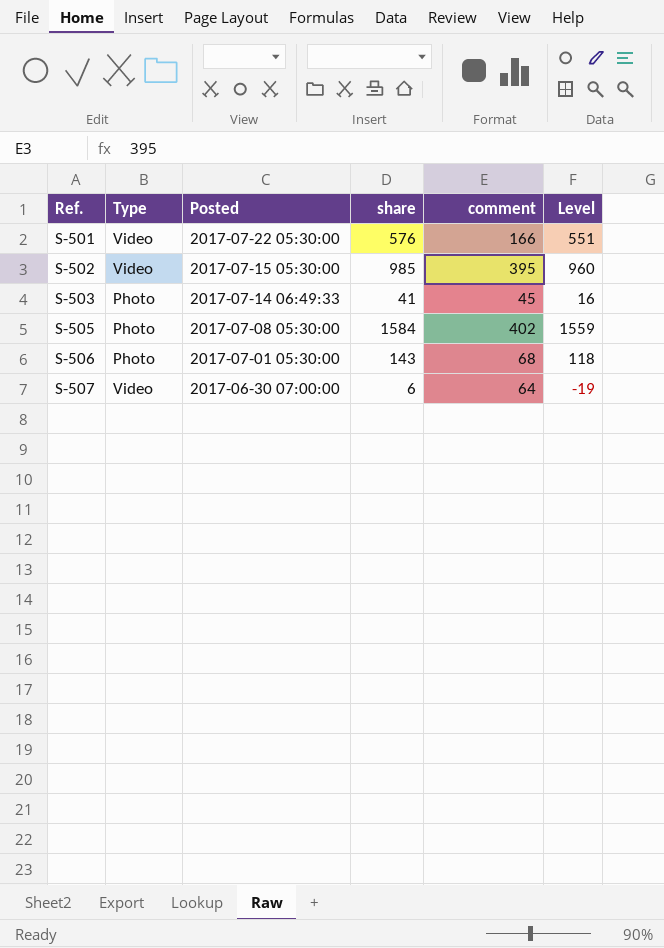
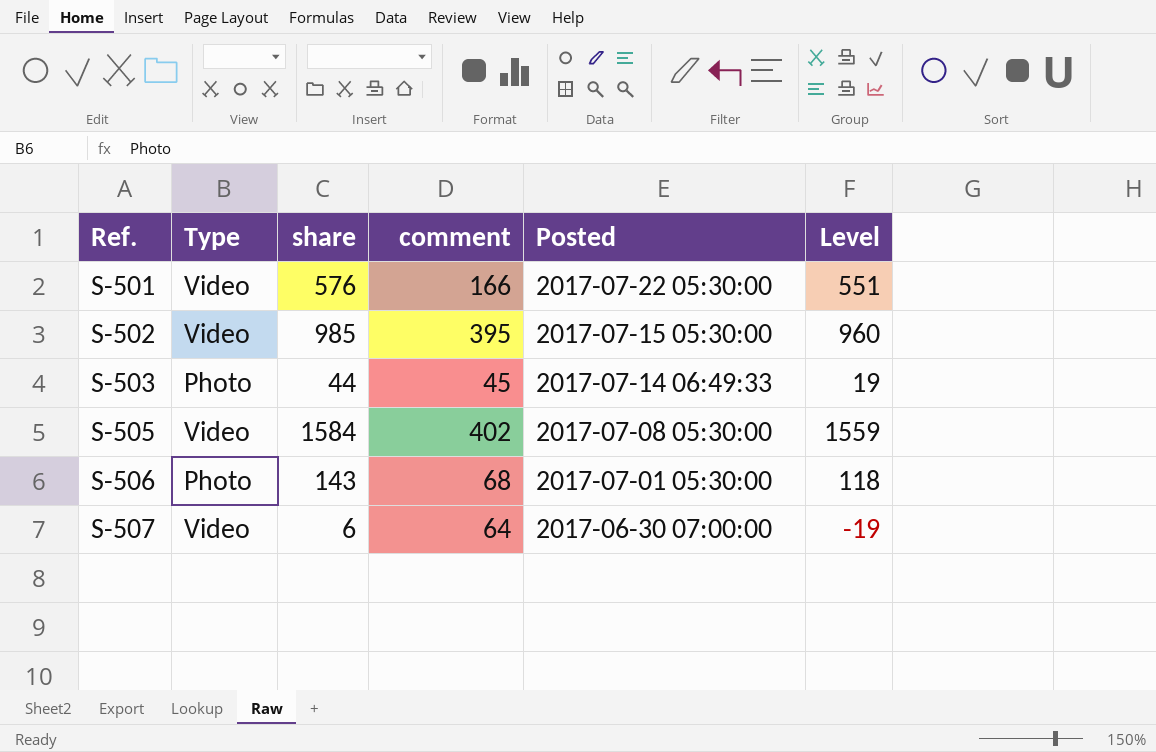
column Posted | position: 3 -> 5
S-503 | share: 41 -> 44
S-503 | Level: 16 -> 19
S-505 | Type: Photo -> Video

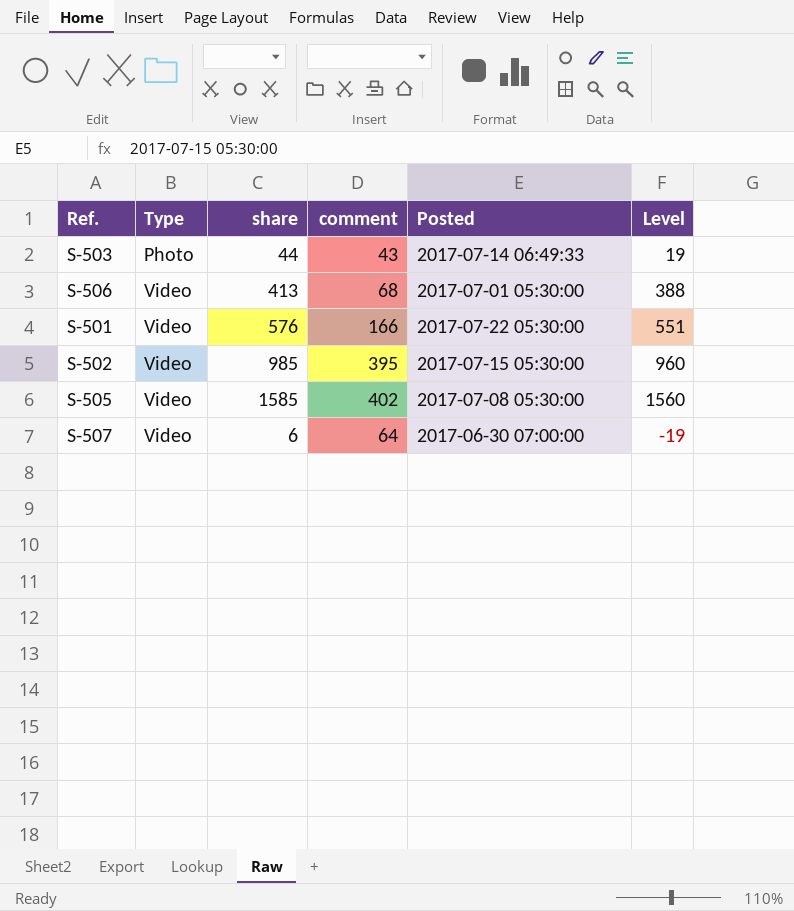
row order: Ref. ascending -> Type ascending
S-503 | comment: 45 -> 43
S-506 | Type: Photo -> Video
S-506 | share: 143 -> 413
S-506 | Level: 118 -> 388
S-505 | share: 1584 -> 1585
S-505 | Level: 1559 -> 1560

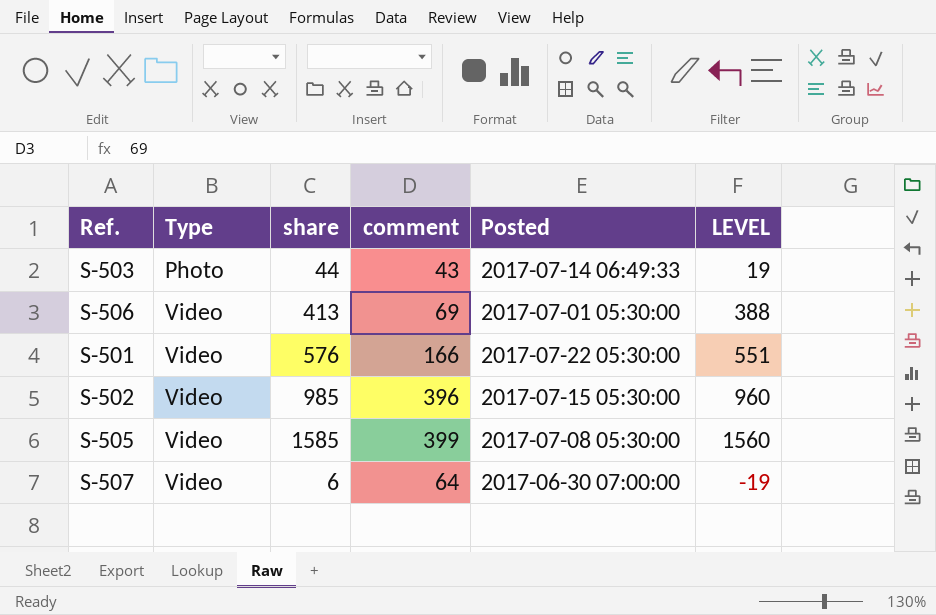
column name: Level -> LEVEL
S-506 | comment: 68 -> 69
S-502 | comment: 395 -> 396
S-505 | comment: 402 -> 399

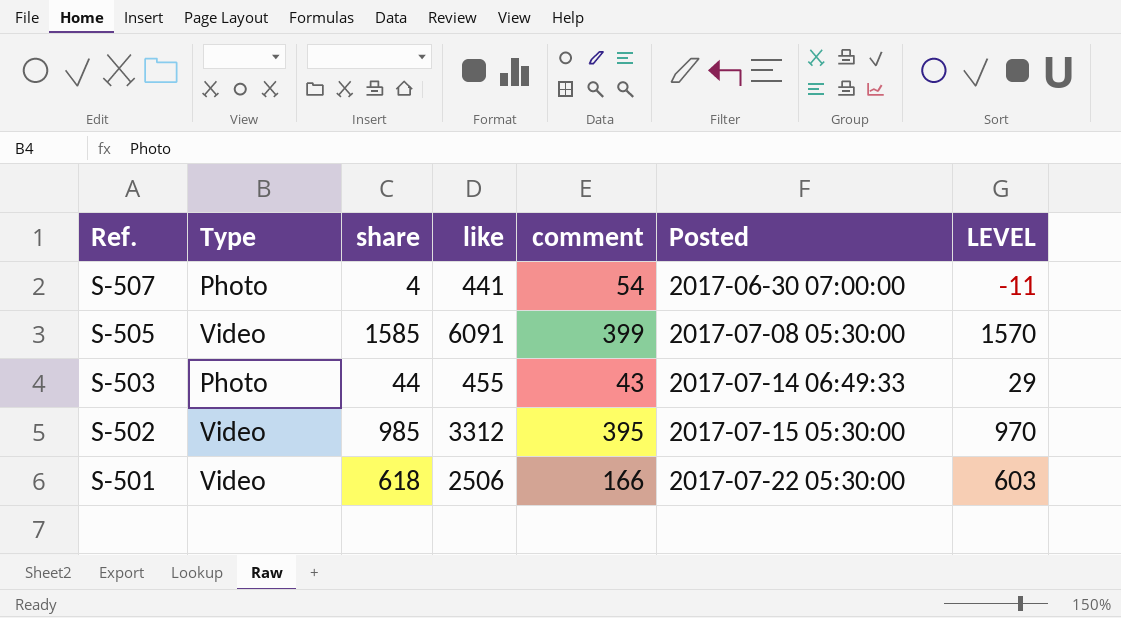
row order: Type ascending -> Ref. descending
column like | position: none -> 4
column LEVEL | formula: [share] - 25 -> [share] - 15
row S-506: Video | 413 | 69 | 2017-07-01 05:30:00 | 388 -> none
S-507 | Type: Video -> Photo
S-507 | share: 6 -> 4
S-507 | comment: 64 -> 54
S-502 | comment: 396 -> 395
S-501 | share: 576 -> 618

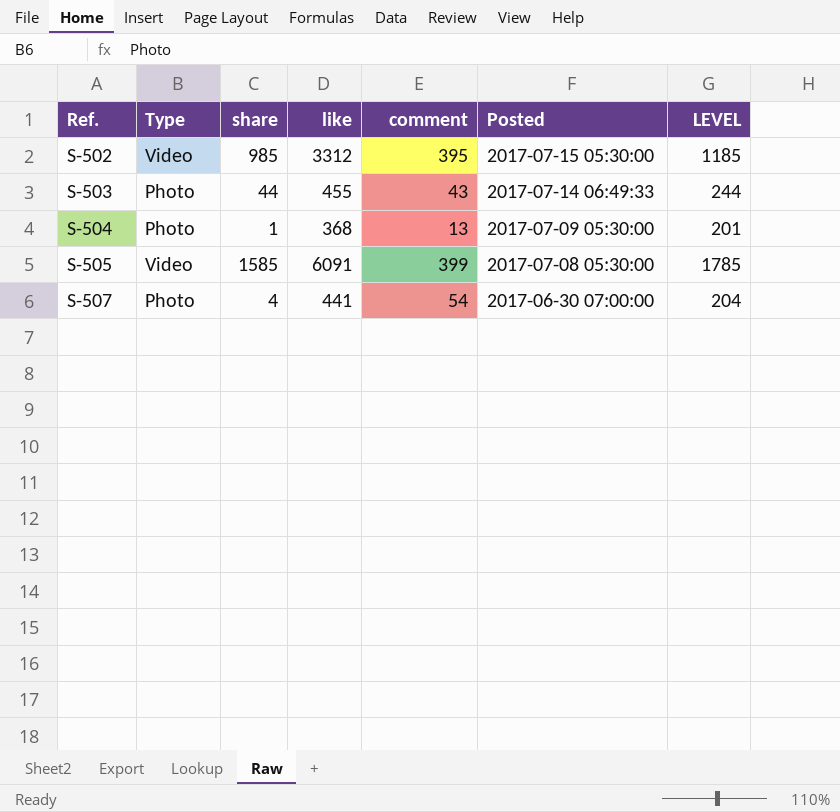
row order: Ref. descending -> Ref. ascending
column LEVEL | formula: [share] - 15 -> [share] + 200
row S-501: Video | 618 | 2506 | 166 | 2017-07-22 05:30:00 | 603 -> none
row S-504: none -> Photo | 1 | 368 | 13 | 2017-07-09 05:30:00 | 201

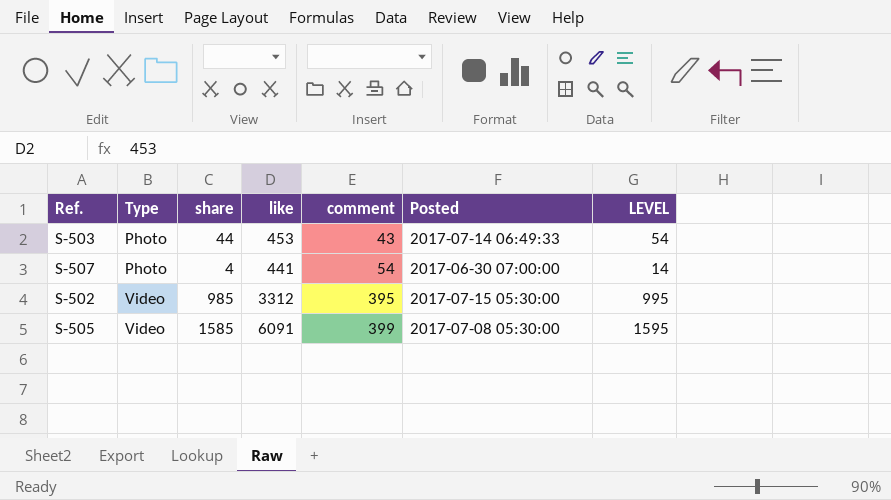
row order: Ref. ascending -> Type ascending
column LEVEL | formula: [share] + 200 -> [share] + 10
row S-504: Photo | 1 | 368 | 13 | 2017-07-09 05:30:00 | 201 -> none
S-503 | like: 455 -> 453

